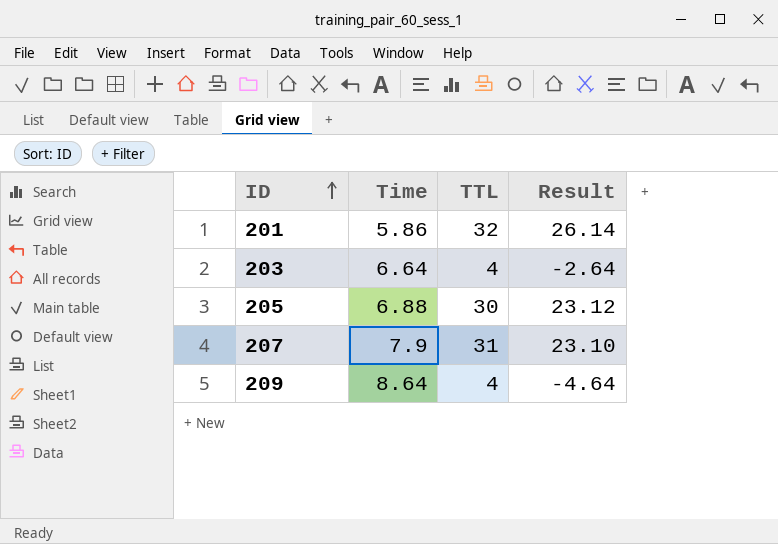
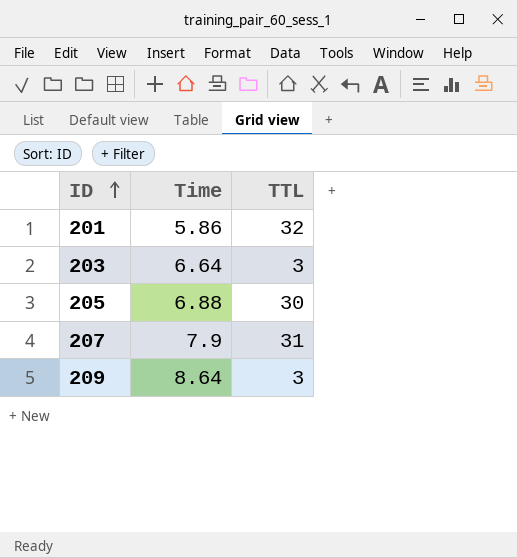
column Result | formula: [TTL] - [Time] -> none
203 | TTL: 4 -> 3
209 | TTL: 4 -> 3

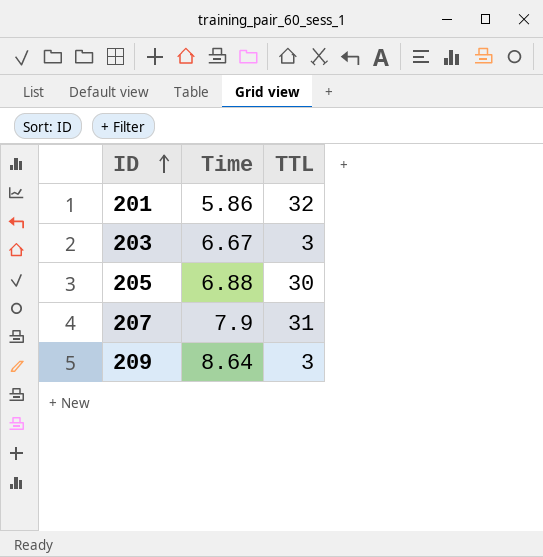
203 | Time: 6.64 -> 6.67

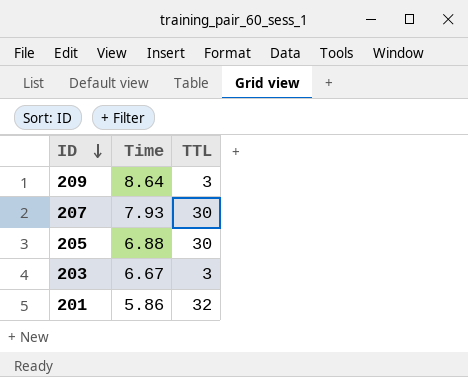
row order: ID ascending -> ID descending
207 | Time: 7.9 -> 7.93
207 | TTL: 31 -> 30

